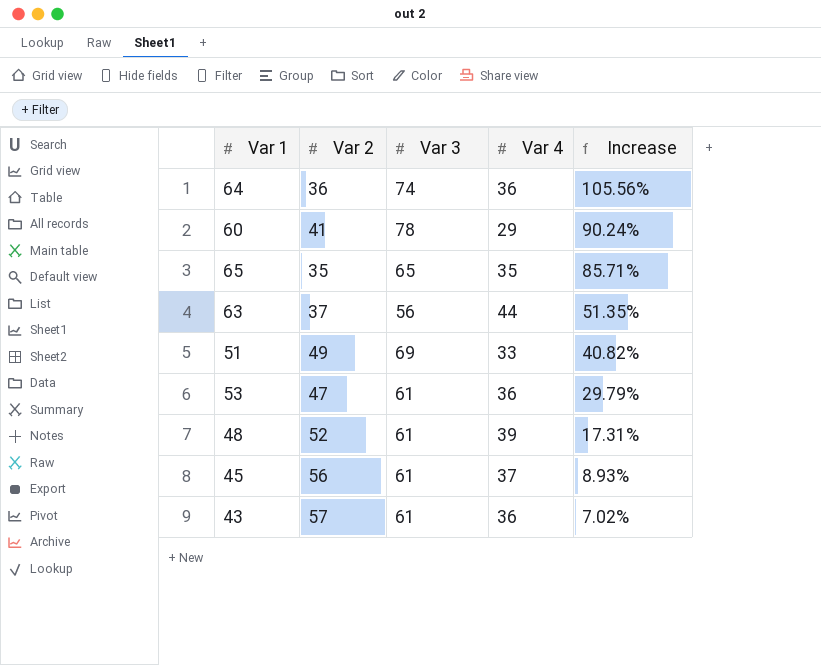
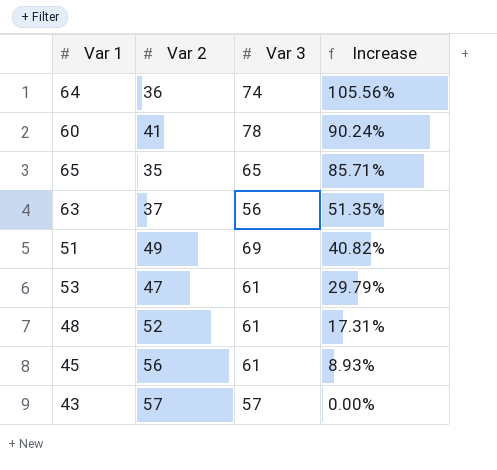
column Var 4 | position: 4 -> none
43 | Var 3: 61 -> 57
43 | Increase: 7.02% -> 0.00%

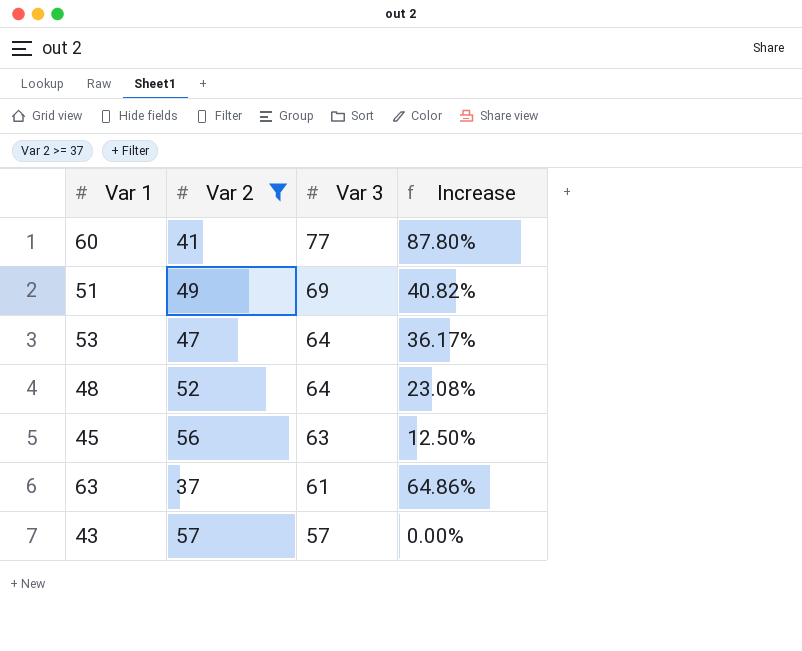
filter: none -> Var 2 >= 37
row order: Increase descending -> Var 3 descending
60 | Var 3: 78 -> 77
60 | Increase: 90.24% -> 87.80%
53 | Var 3: 61 -> 64
53 | Increase: 29.79% -> 36.17%
48 | Var 3: 61 -> 64
48 | Increase: 17.31% -> 23.08%
45 | Var 3: 61 -> 63
45 | Increase: 8.93% -> 12.50%
63 | Var 3: 56 -> 61
63 | Increase: 51.35% -> 64.86%

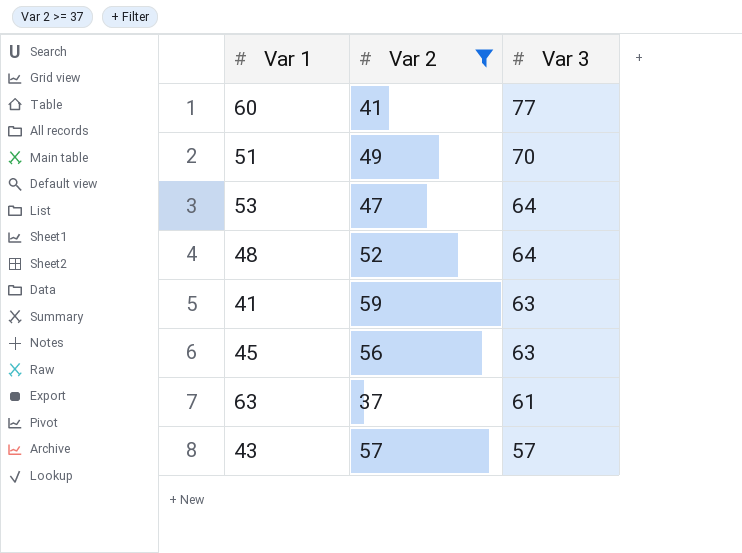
column Increase | formula: ([Var 3] - [Var 2]) / [Var 2] -> none
51 | Var 3: 69 -> 70
row 41: none -> 59 | 63

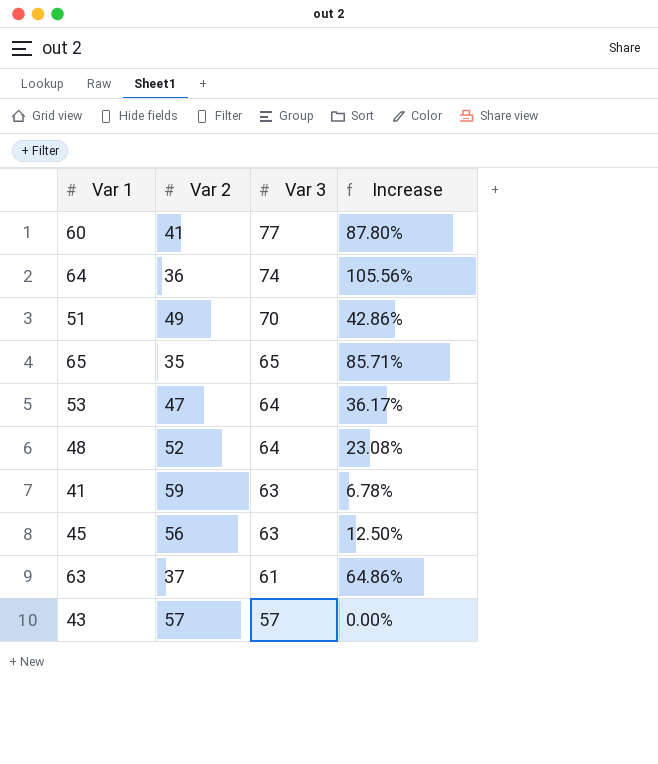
filter: Var 2 >= 37 -> none
column Increase | formula: none -> ([Var 3] - [Var 2]) / [Var 2]

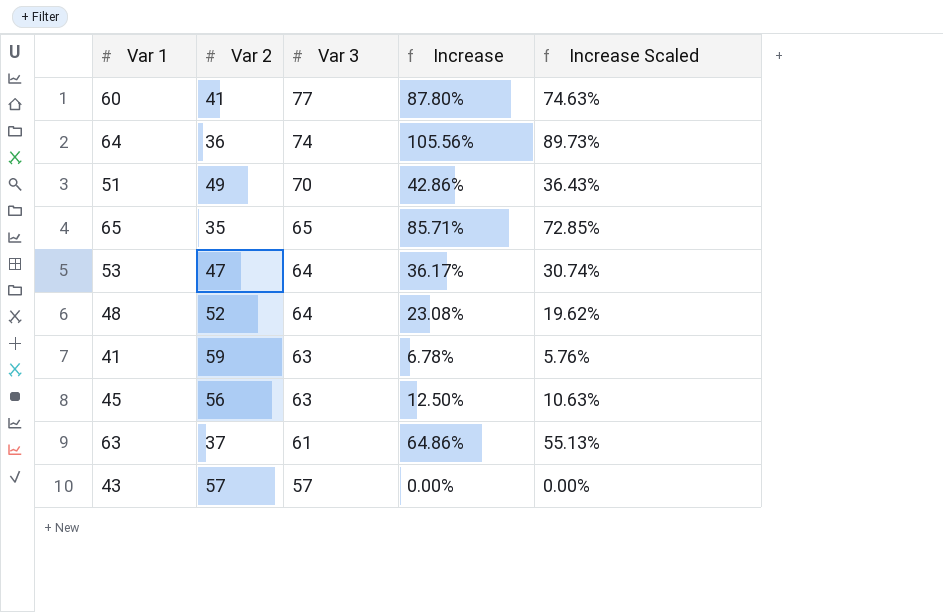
column Increase Scaled | formula: none -> [Increase] * 0.85

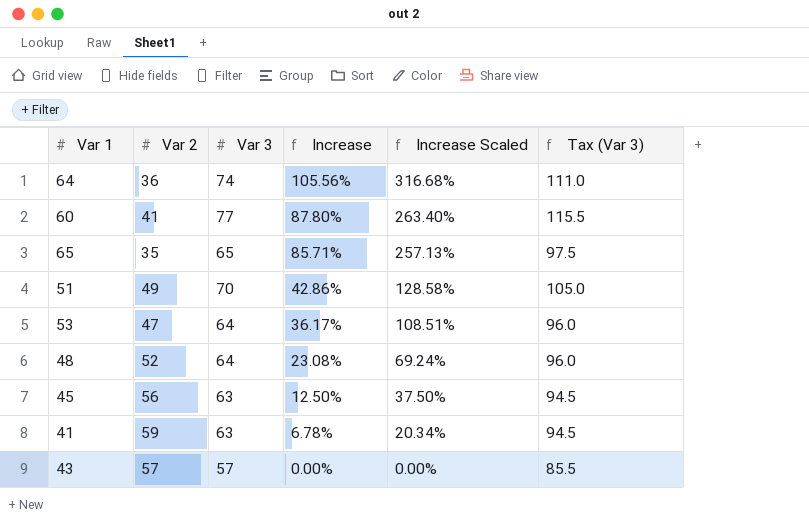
row order: Var 3 descending -> Increase descending
column Increase Scaled | formula: [Increase] * 0.85 -> [Increase] * 3
column Tax (Var 3) | formula: none -> [Var 3] * 1.5
row 63: 37 | 61 | 64.86% | 55.13% -> none

